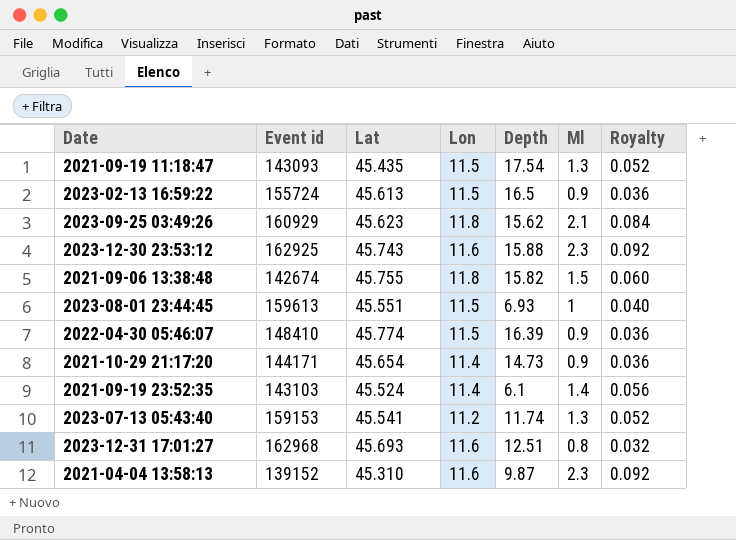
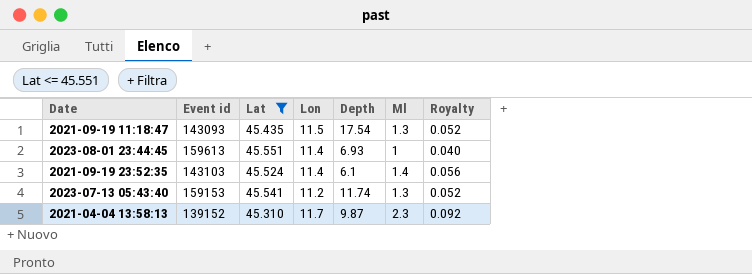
filter: none -> Lat <= 45.551
2023-08-01 23:44:45 | Lon: 11.5 -> 11.4
2021-04-04 13:58:13 | Lon: 11.6 -> 11.7

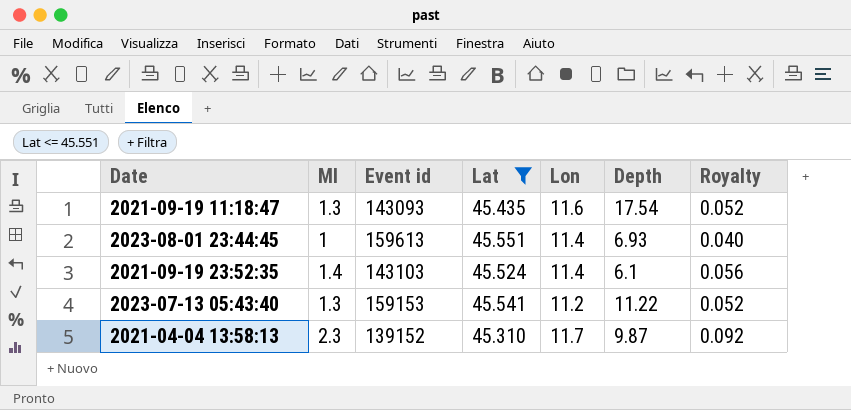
column Ml | position: 6 -> 2
2021-09-19 11:18:47 | Lon: 11.5 -> 11.6
2023-07-13 05:43:40 | Depth: 11.74 -> 11.22

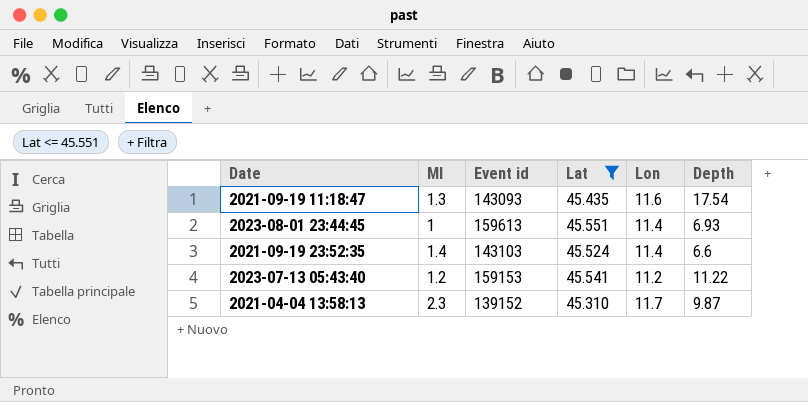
column Royalty | formula: [Ml] * 0.04 -> none
2021-09-19 23:52:35 | Depth: 6.1 -> 6.6
2023-07-13 05:43:40 | Ml: 1.3 -> 1.2

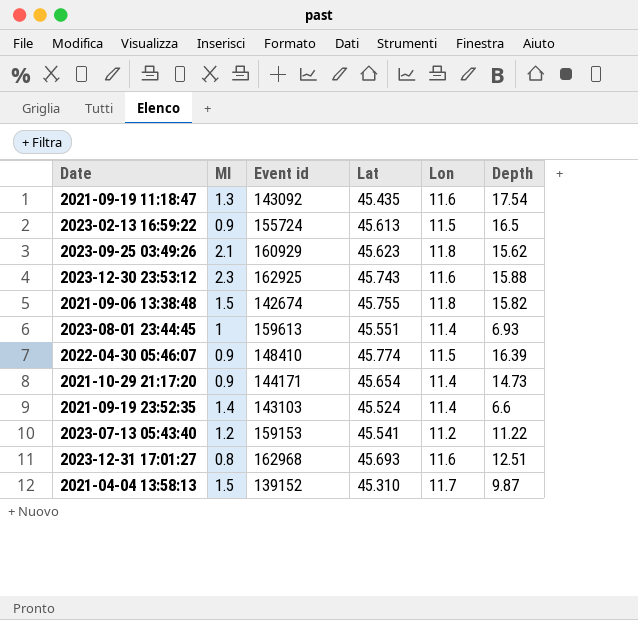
filter: Lat <= 45.551 -> none
2021-09-19 11:18:47 | Event id: 143093 -> 143092
2021-04-04 13:58:13 | Ml: 2.3 -> 1.5

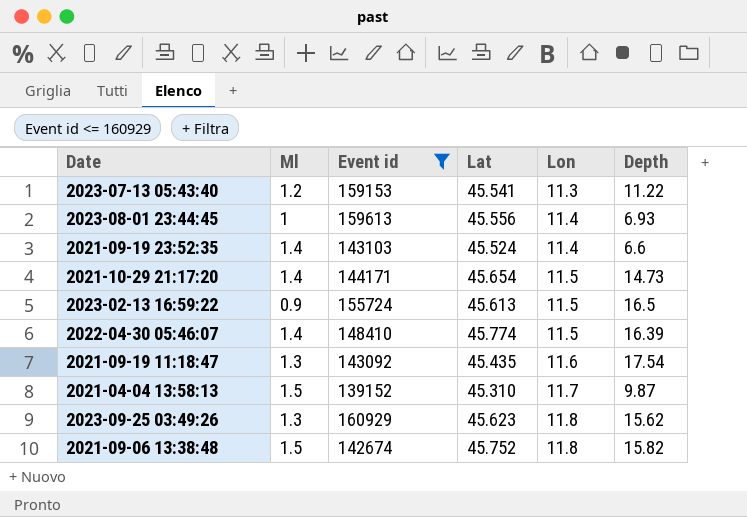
filter: none -> Event id <= 160929
row order: none -> Lon ascending
2023-07-13 05:43:40 | Lon: 11.2 -> 11.3
2023-08-01 23:44:45 | Lat: 45.551 -> 45.556
2021-10-29 21:17:20 | Ml: 0.9 -> 1.4
2021-10-29 21:17:20 | Lon: 11.4 -> 11.5
2022-04-30 05:46:07 | Ml: 0.9 -> 1.4
2023-09-25 03:49:26 | Ml: 2.1 -> 1.3
2021-09-06 13:38:48 | Lat: 45.755 -> 45.752

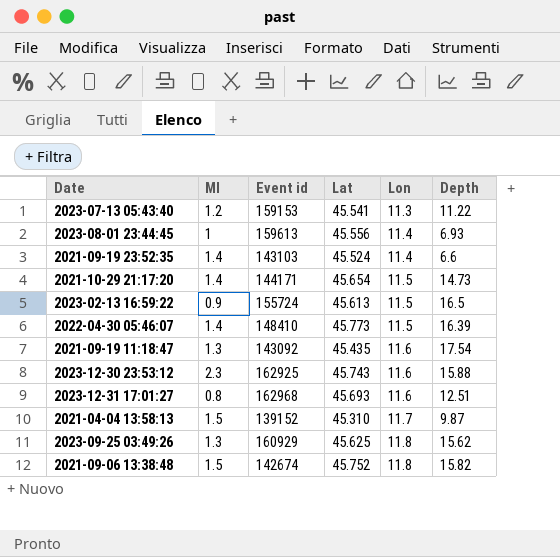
filter: Event id <= 160929 -> none
2022-04-30 05:46:07 | Lat: 45.774 -> 45.773
2023-09-25 03:49:26 | Lat: 45.623 -> 45.625

